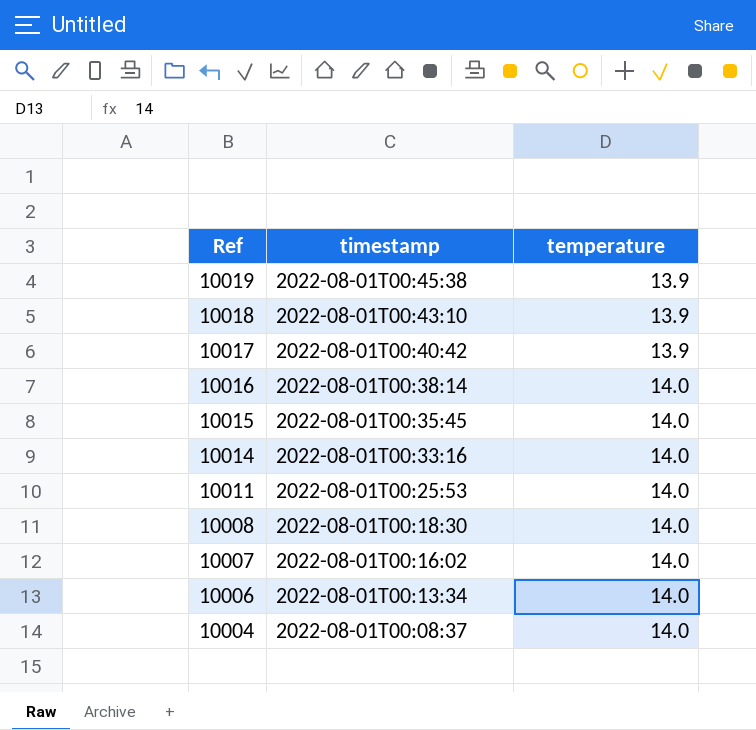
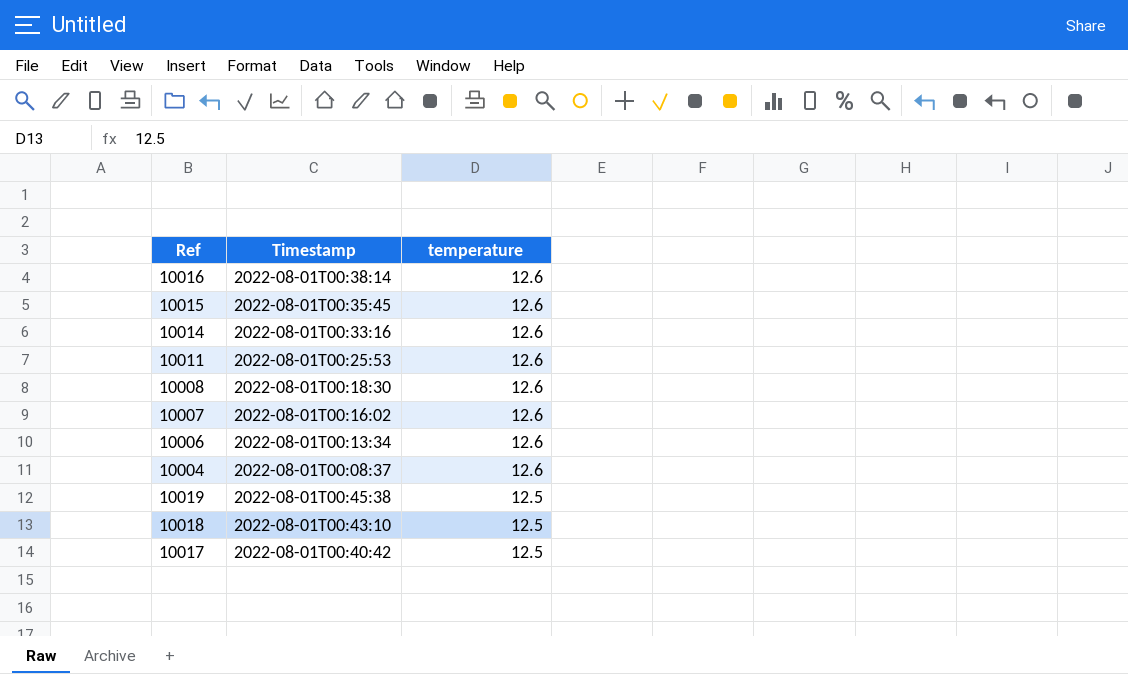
row order: Ref descending -> temperature descending
column name: timestamp -> Timestamp
10016 | temperature: 14.0 -> 12.6
10015 | temperature: 14.0 -> 12.6
10014 | temperature: 14.0 -> 12.6
10011 | temperature: 14.0 -> 12.6
10008 | temperature: 14.0 -> 12.6
10007 | temperature: 14.0 -> 12.6
10006 | temperature: 14.0 -> 12.6
10004 | temperature: 14.0 -> 12.6
10019 | temperature: 13.9 -> 12.5
10018 | temperature: 13.9 -> 12.5
10017 | temperature: 13.9 -> 12.5

